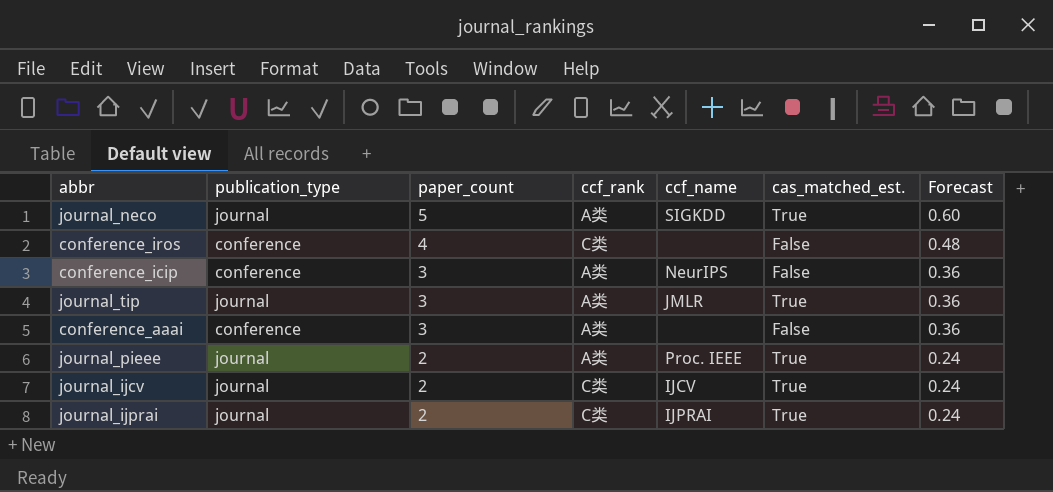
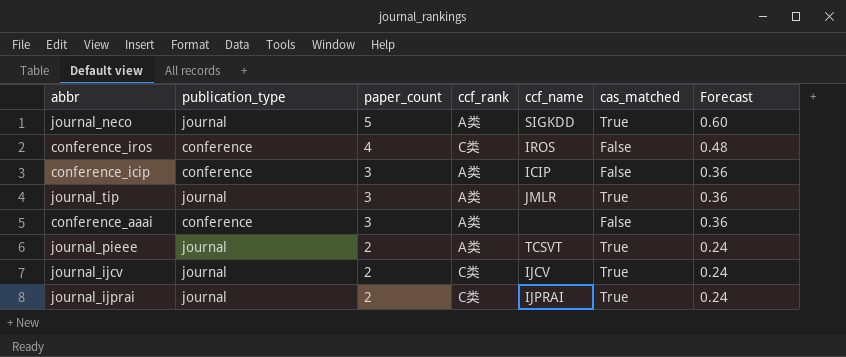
column name: cas_matched_est. -> cas_matched
conference_iros | ccf_name: none -> IROS
conference_icip | ccf_name: NeurIPS -> ICIP
journal_pieee | ccf_name: Proc. IEEE -> TCSVT

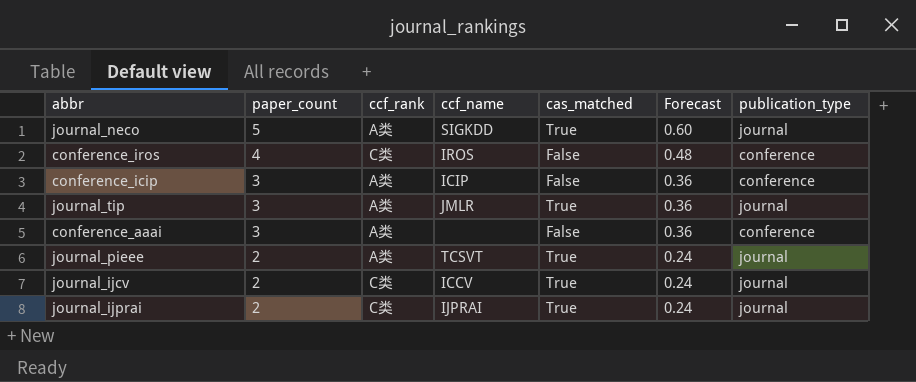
column publication_type | position: 2 -> 7
journal_ijcv | ccf_name: IJCV -> ICCV

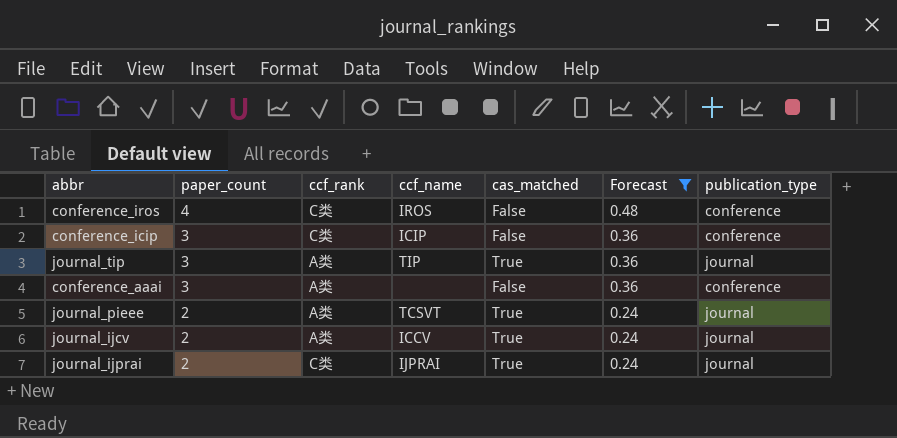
filter: none -> Forecast != 0.60
conference_icip | ccf_rank: A类 -> C类
journal_tip | ccf_name: JMLR -> TIP
journal_ijcv | ccf_rank: C类 -> A类

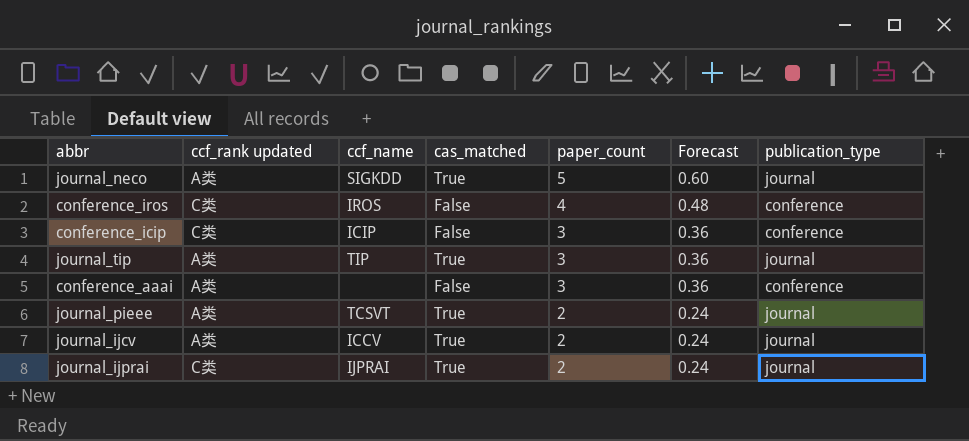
filter: Forecast != 0.60 -> none
column name: ccf_rank -> ccf_rank updated
column paper_count | position: 2 -> 5

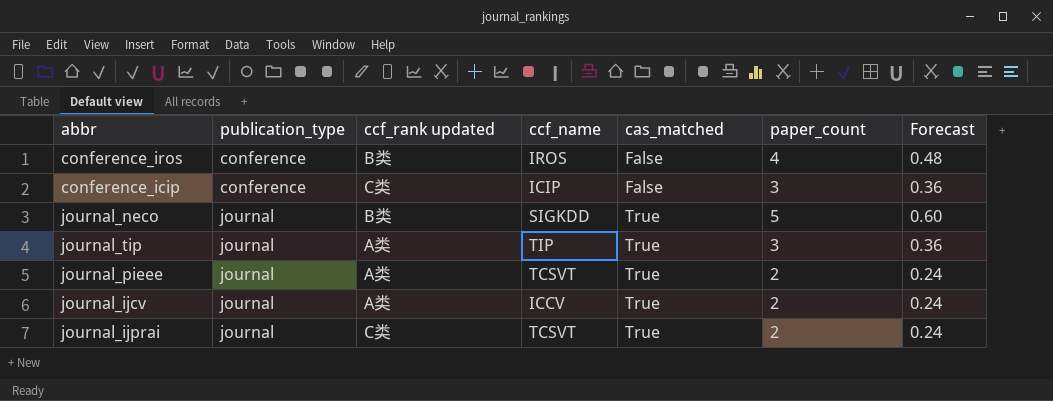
row order: paper_count descending -> publication_type ascending
column publication_type | position: 7 -> 2
row conference_aaai: A类 | none | False | 3 | 0.36 | conference -> none
conference_iros | ccf_rank updated: C类 -> B类
journal_neco | ccf_rank updated: A类 -> B类
journal_ijprai | ccf_name: IJPRAI -> TCSVT

